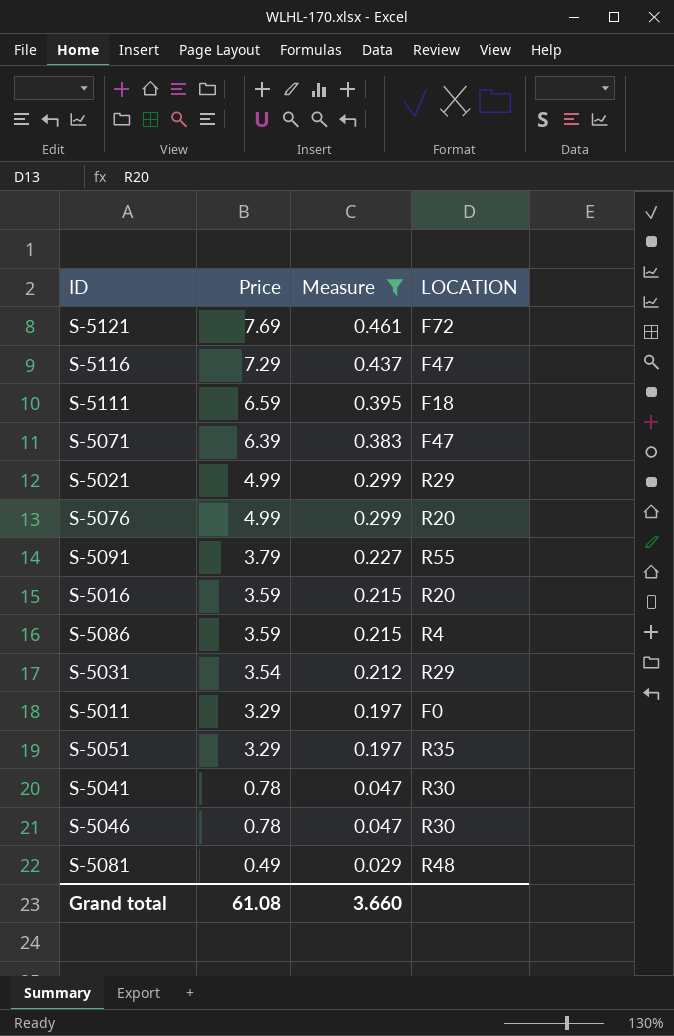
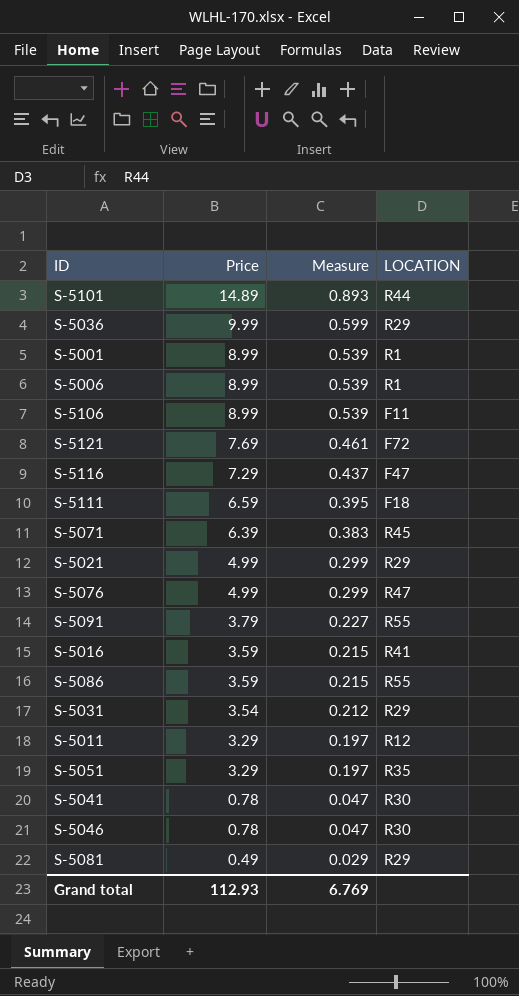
filter: Measure <= 0.461 -> none
S-5071 | LOCATION: F47 -> R45
S-5076 | LOCATION: R20 -> R47
S-5016 | LOCATION: R20 -> R41
S-5086 | LOCATION: R4 -> R55
S-5011 | LOCATION: F0 -> R12
S-5081 | LOCATION: R48 -> R29
Grand total | Price: 61.08 -> 112.93
Grand total | Measure: 3.660 -> 6.769

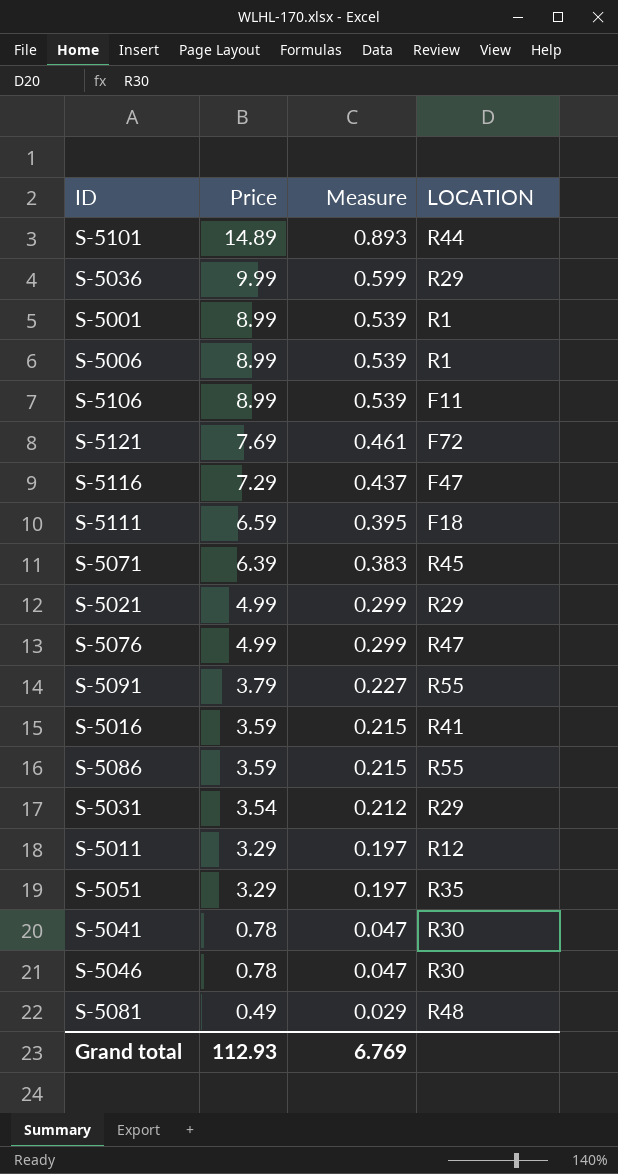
S-5081 | LOCATION: R29 -> R48

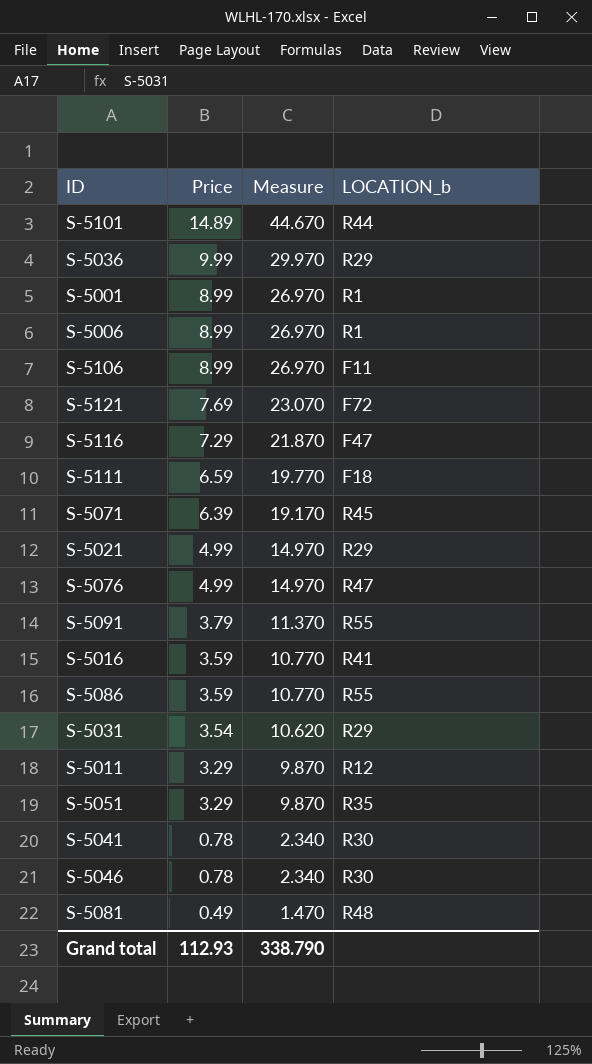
column Measure | formula: [Price] * 0.06 -> [Price] * 3
column name: LOCATION -> LOCATION_b
Grand total | Measure: 6.769 -> 338.790

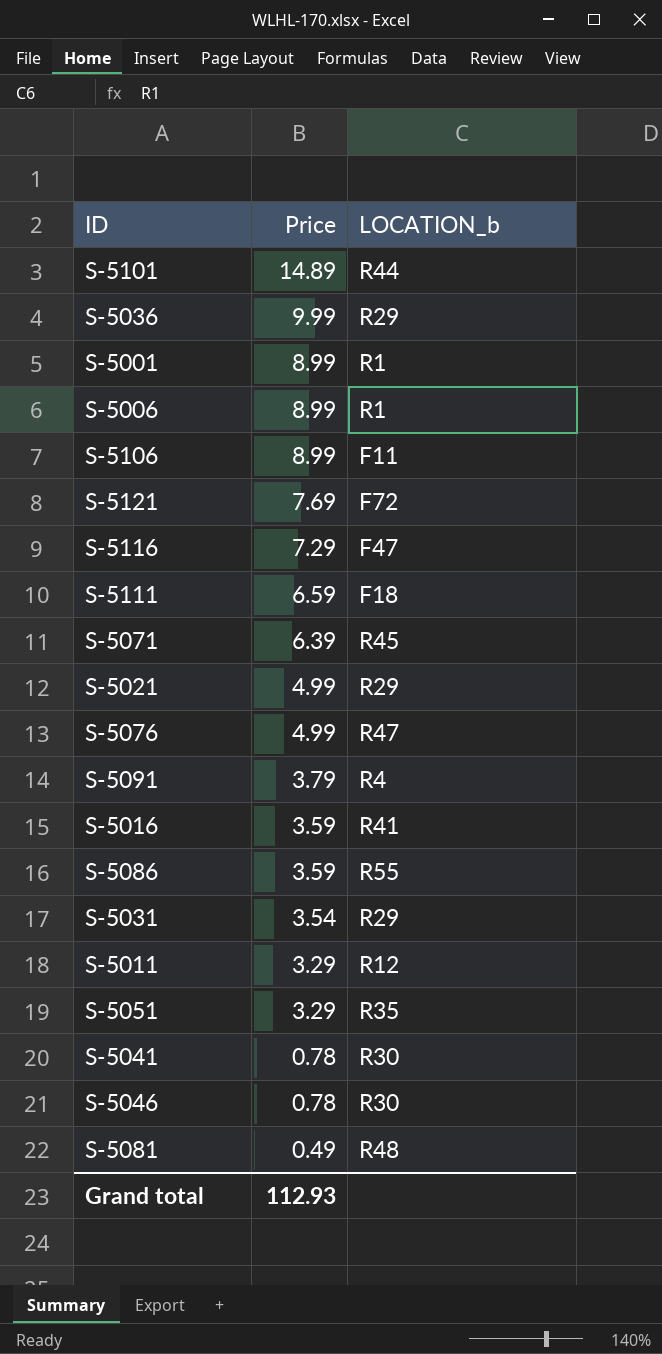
column Measure | formula: [Price] * 3 -> none
S-5091 | LOCATION_b: R55 -> R4

